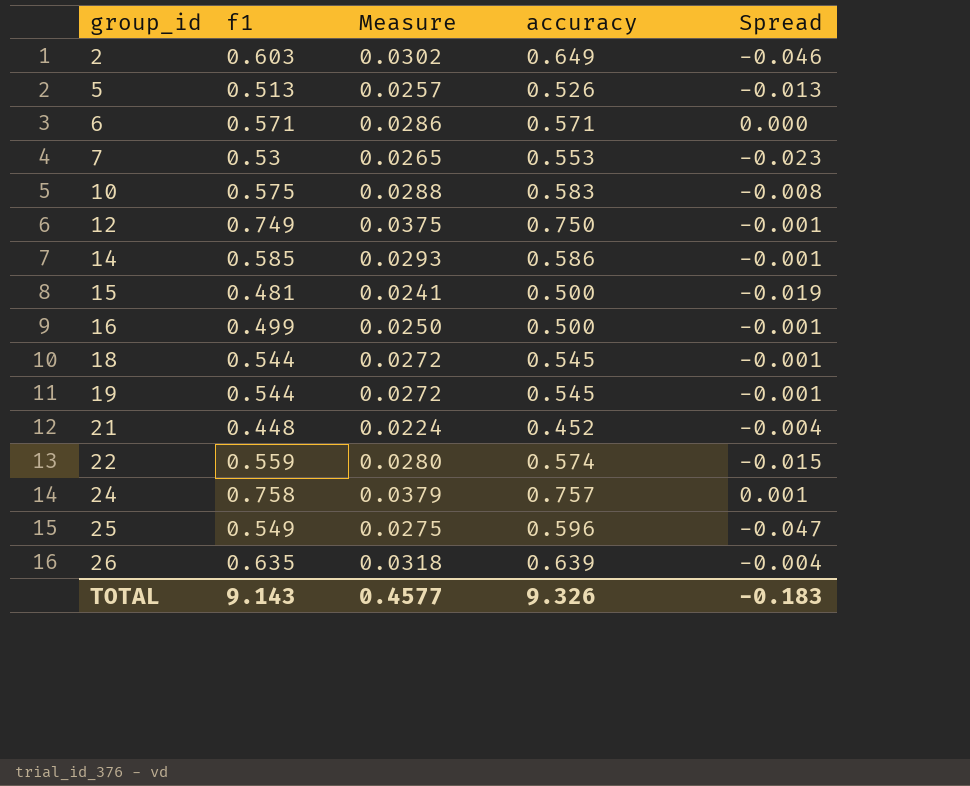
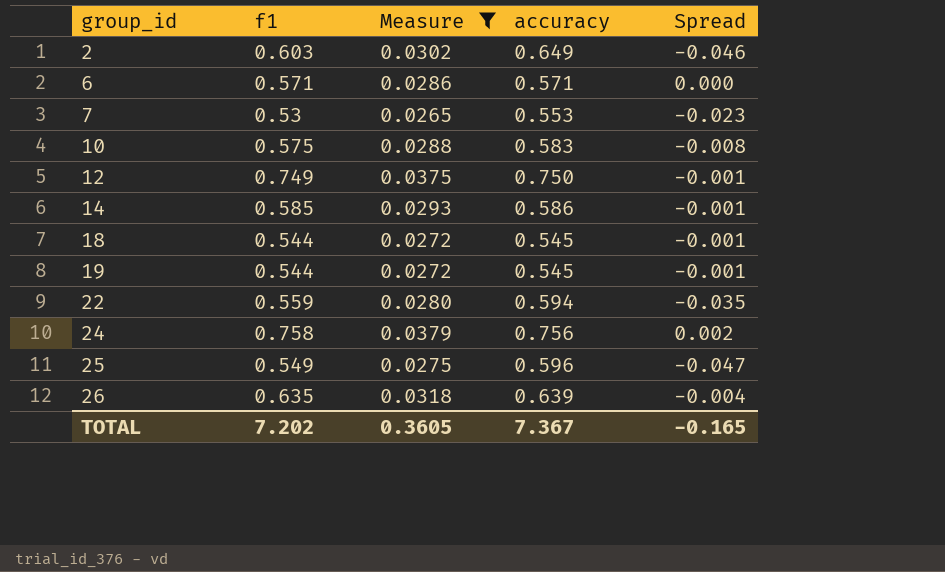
filter: none -> Measure >= 0.0265
22 | accuracy: 0.574 -> 0.594
22 | Spread: -0.015 -> -0.035
24 | accuracy: 0.757 -> 0.756
24 | Spread: 0.001 -> 0.002
TOTAL | f1: 9.143 -> 7.202
TOTAL | Measure: 0.4577 -> 0.3605
TOTAL | accuracy: 9.326 -> 7.367
TOTAL | Spread: -0.183 -> -0.165

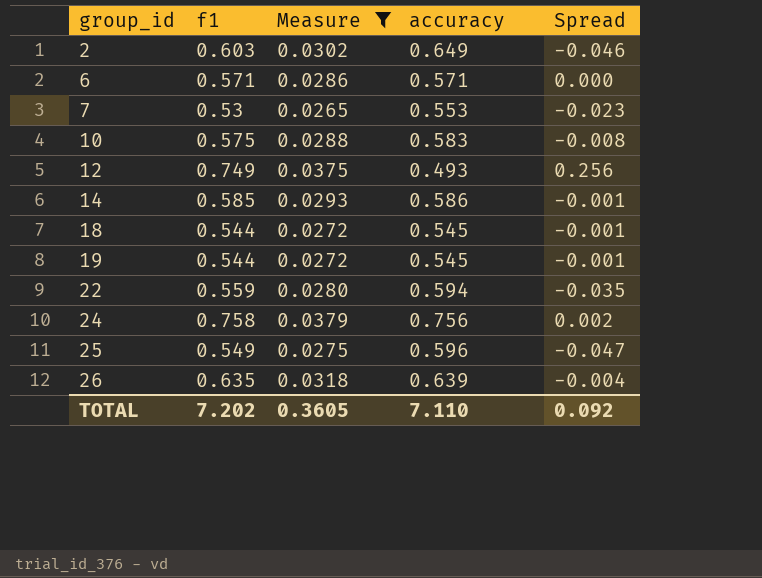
12 | accuracy: 0.750 -> 0.493
12 | Spread: -0.001 -> 0.256
TOTAL | accuracy: 7.367 -> 7.110
TOTAL | Spread: -0.165 -> 0.092

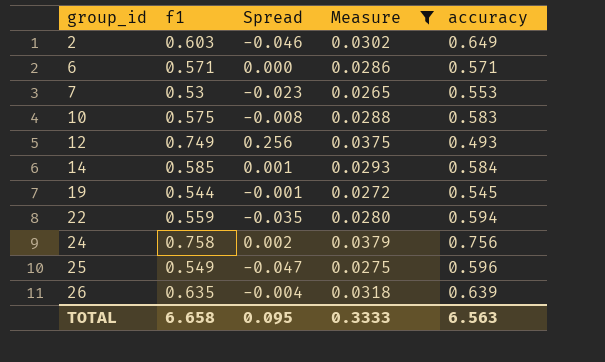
column Spread | position: 5 -> 3
row 18: 0.544 | 0.0272 | 0.545 | -0.001 -> none
14 | Spread: -0.001 -> 0.001
14 | accuracy: 0.586 -> 0.584
TOTAL | f1: 7.202 -> 6.658
TOTAL | Spread: 0.092 -> 0.095
TOTAL | Measure: 0.3605 -> 0.3333
TOTAL | accuracy: 7.110 -> 6.563

